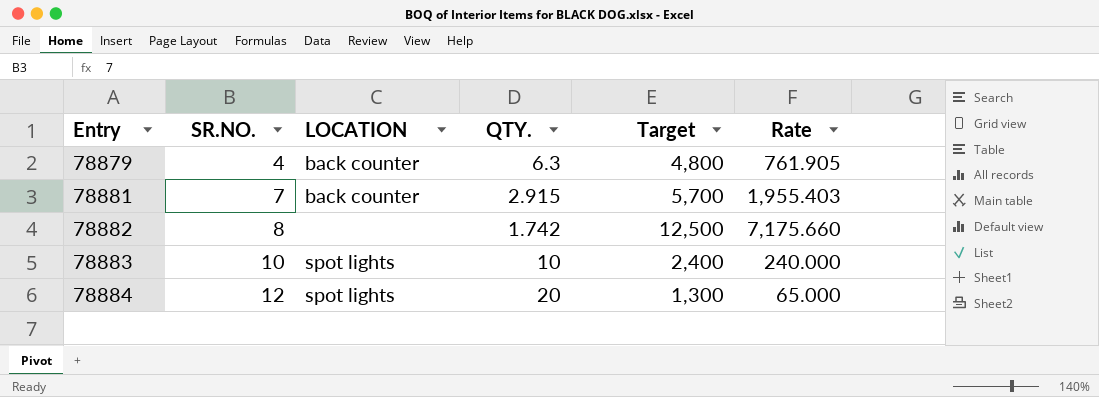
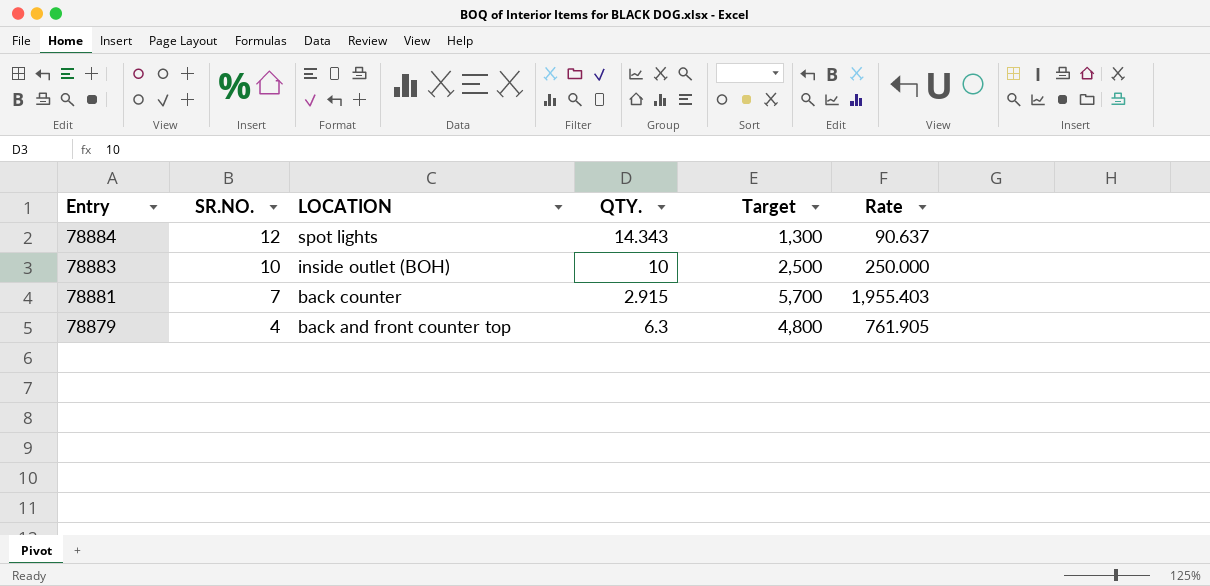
row order: Entry ascending -> Entry descending
row 78882: 8 | none | 1.742 | 12,500 | 7,175.660 -> none
78884 | QTY.: 20 -> 14.343
78884 | Rate: 65.000 -> 90.637
78883 | LOCATION: spot lights -> inside outlet (BOH)
78883 | Target: 2,400 -> 2,500
78883 | Rate: 240.000 -> 250.000
78879 | LOCATION: back counter -> back and front counter top

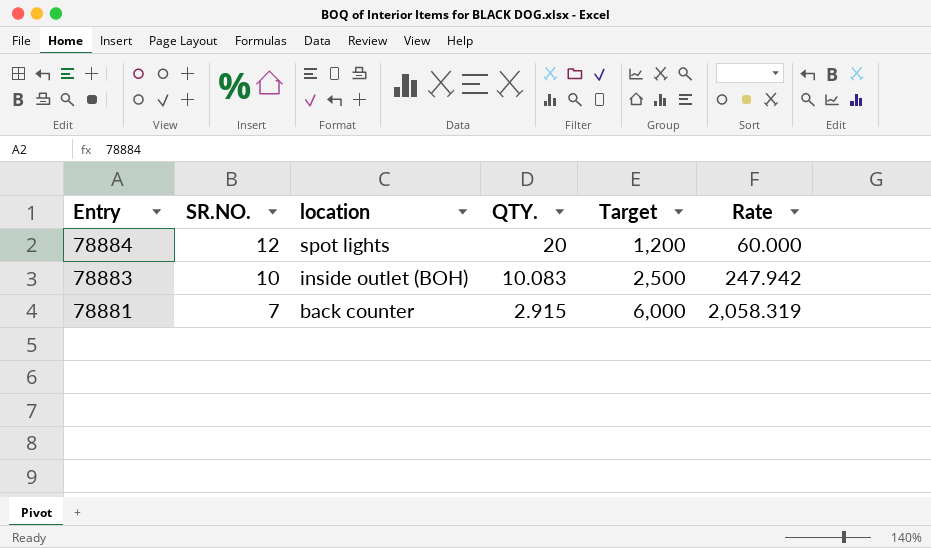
column name: LOCATION -> location
row 78879: 4 | back and front counter top | 6.3 | 4,800 | 761.905 -> none
78884 | QTY.: 14.343 -> 20
78884 | Target: 1,300 -> 1,200
78884 | Rate: 90.637 -> 60.000
78883 | QTY.: 10 -> 10.083
78883 | Rate: 250.000 -> 247.942
78881 | Target: 5,700 -> 6,000
78881 | Rate: 1,955.403 -> 2,058.319

